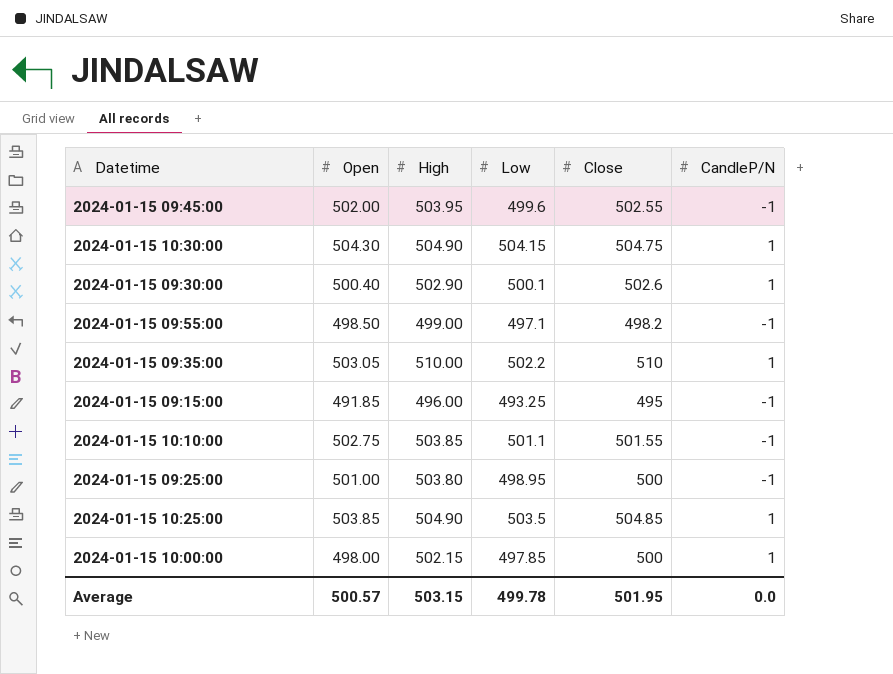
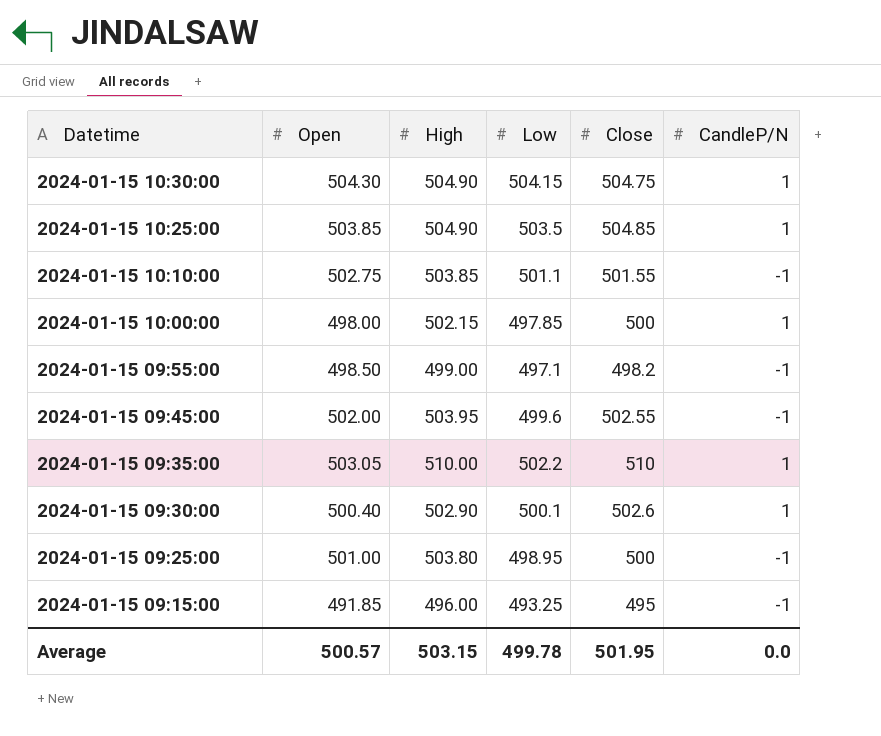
row order: none -> Datetime descending

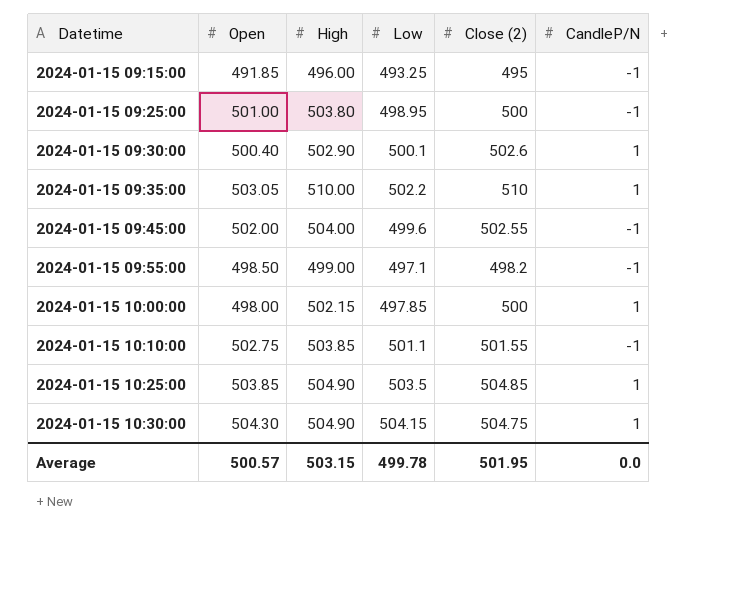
row order: Datetime descending -> Datetime ascending
column name: Close -> Close (2)
2024-01-15 09:45:00 | High: 503.95 -> 504.00

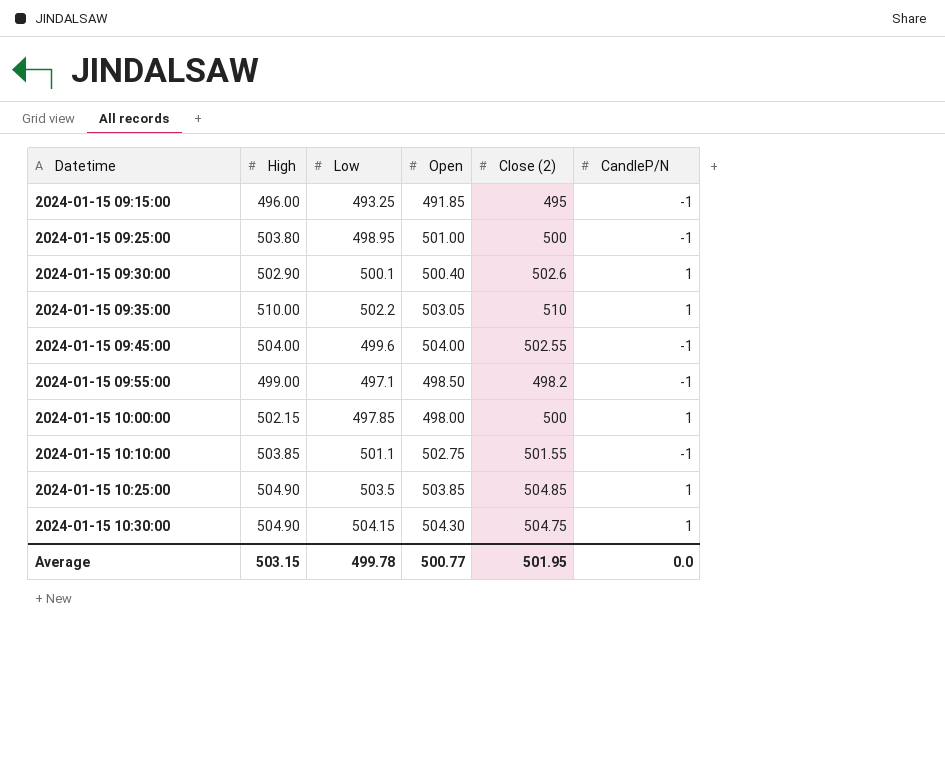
column Open | position: 2 -> 4
2024-01-15 09:45:00 | Open: 502.00 -> 504.00
Average | Open: 500.57 -> 500.77

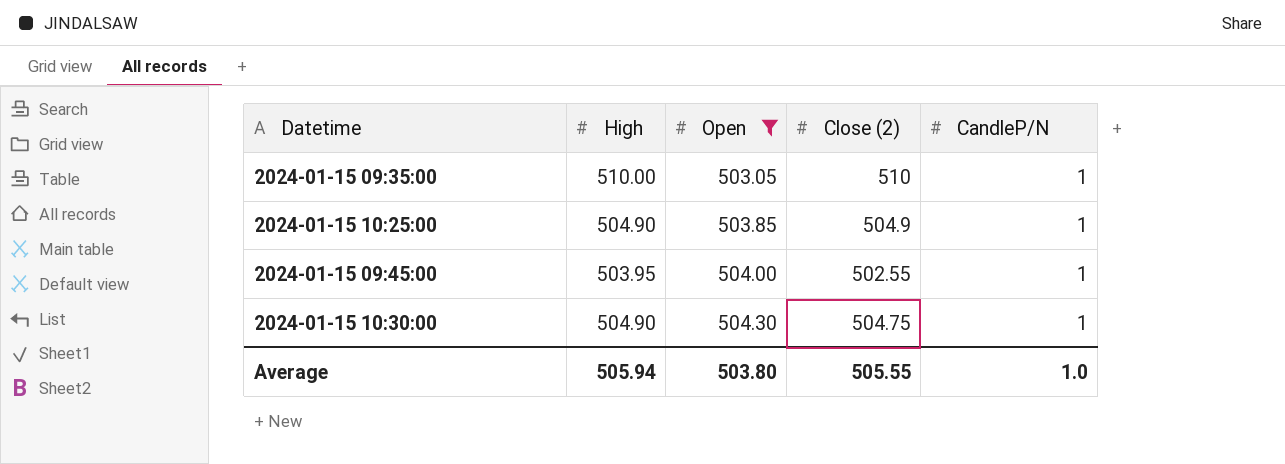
filter: none -> Open >= 503.05
row order: Datetime ascending -> Open ascending
column Low | position: 3 -> none
2024-01-15 10:25:00 | Close (2): 504.85 -> 504.9
2024-01-15 09:45:00 | High: 504.00 -> 503.95
2024-01-15 09:45:00 | CandleP/N: -1 -> 1
Average | High: 503.15 -> 505.94
Average | Open: 500.77 -> 503.80
Average | Close (2): 501.95 -> 505.55
Average | CandleP/N: 0.0 -> 1.0

